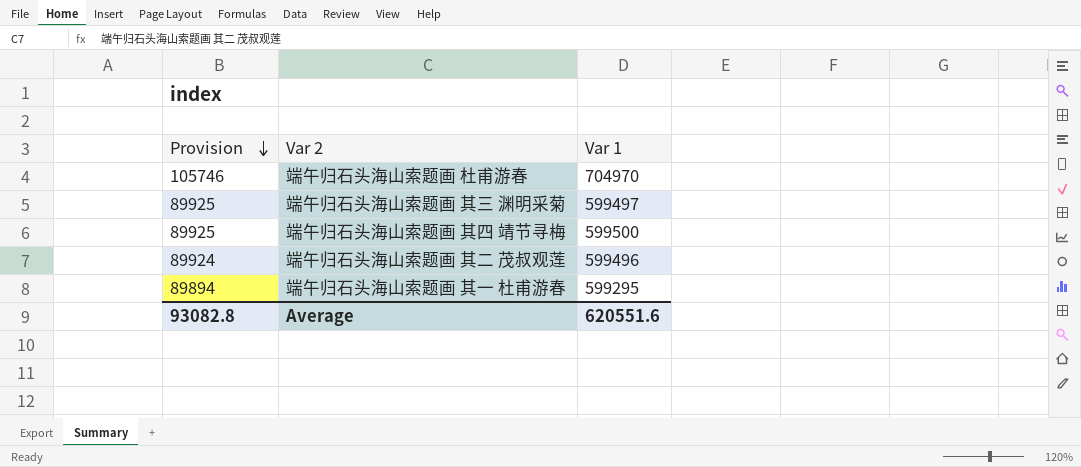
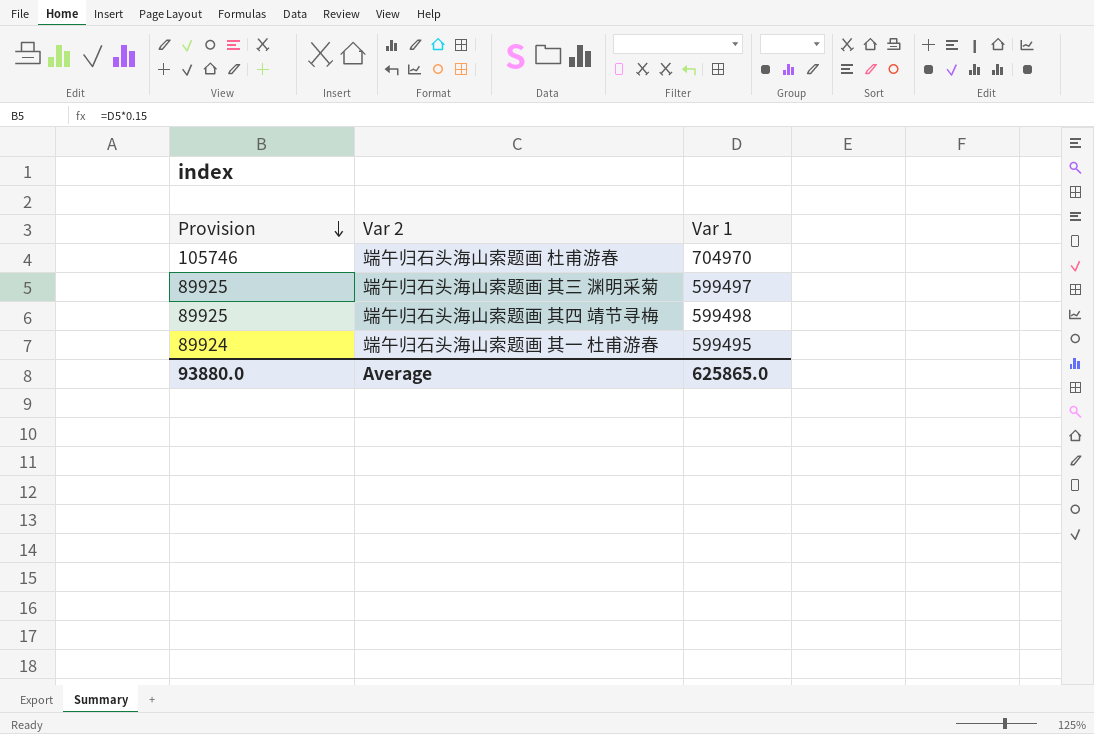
row 端午归石头海山索题画 其二 茂叔观莲: 89924 | 599496 -> none
端午归石头海山索题画 其四 靖节寻梅 | Var 1: 599500 -> 599498
端午归石头海山索题画 其一 杜甫游春 | Provision: 89894 -> 89924
端午归石头海山索题画 其一 杜甫游春 | Var 1: 599295 -> 599495
Average | Provision: 93082.8 -> 93880.0
Average | Var 1: 620551.6 -> 625865.0

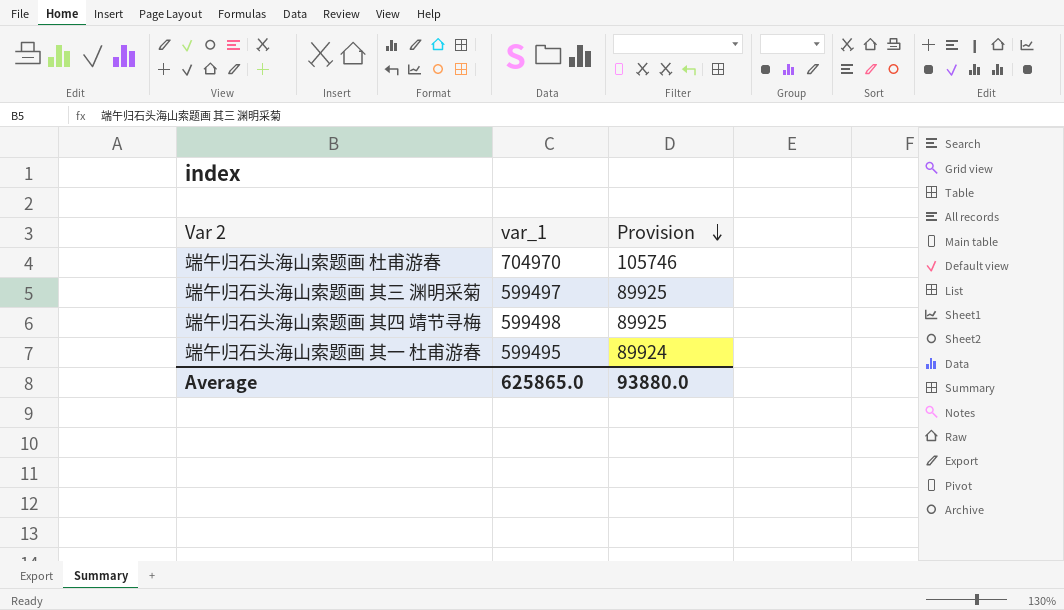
column name: Var 1 -> var_1
column Provision | position: 1 -> 3

